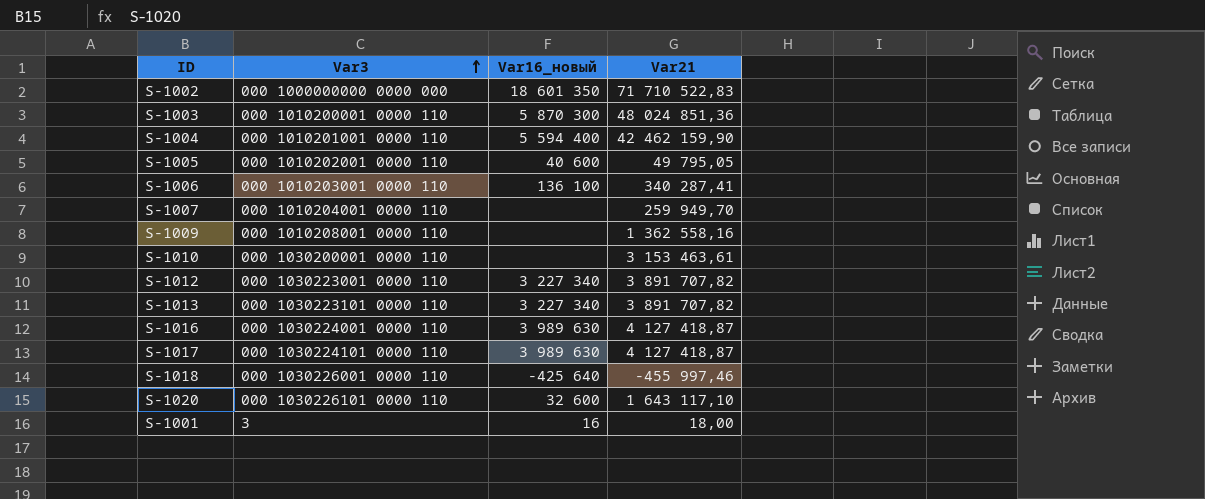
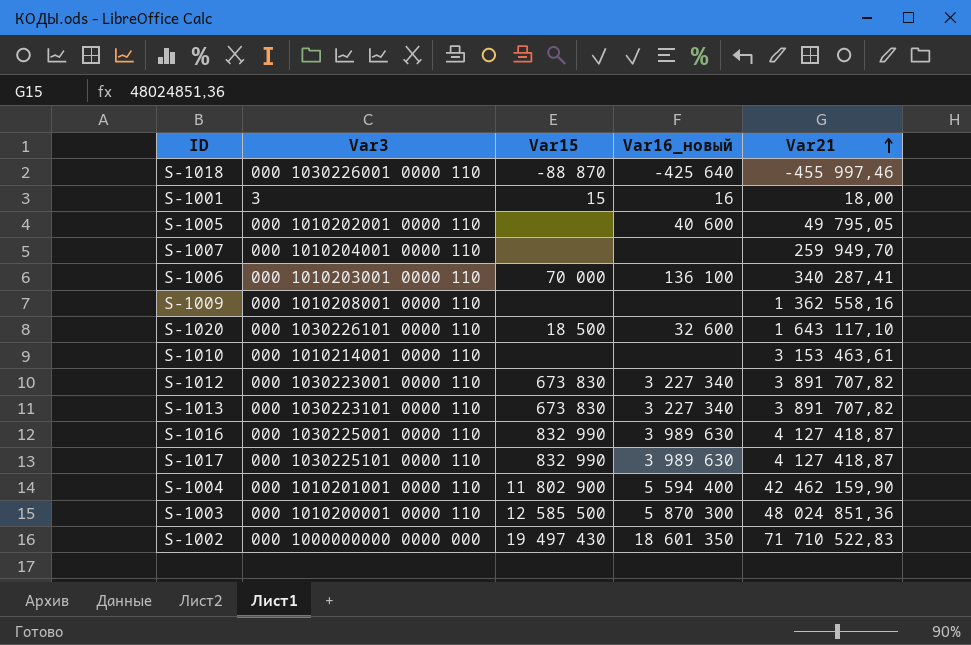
row order: Var3 ascending -> Var21 ascending
column Var15 | position: none -> 3
S-1010 | Var3: 000 1030200001 0000 110 -> 000 1010214001 0000 110
S-1016 | Var3: 000 1030224001 0000 110 -> 000 1030225001 0000 110
S-1017 | Var3: 000 1030224101 0000 110 -> 000 1030225101 0000 110

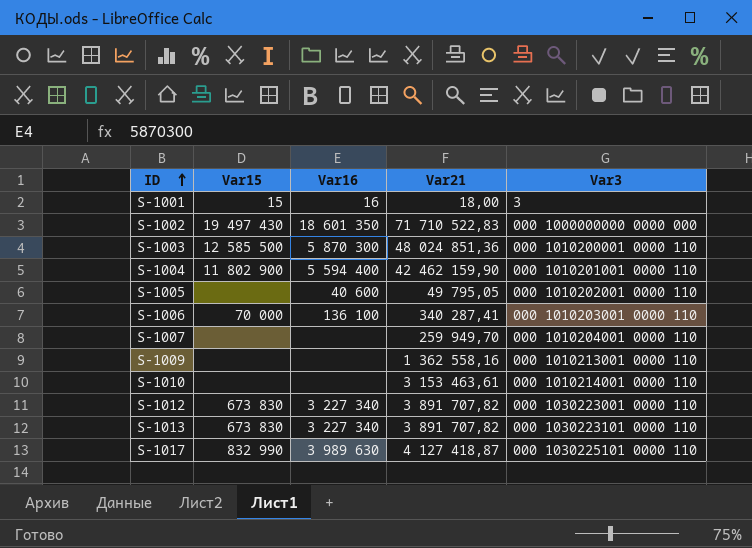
row order: Var21 ascending -> ID ascending
column name: Var16_новый -> Var16
column Var3 | position: 2 -> 5
row S-1018: 000 1030226001 0000 110 | -88 870 | -425 640 | -455 997,46 -> none
row S-1020: 000 1030226101 0000 110 | 18 500 | 32 600 | 1 643 117,10 -> none
row S-1016: 000 1030225001 0000 110 | 832 990 | 3 989 630 | 4 127 418,87 -> none
S-1009 | Var3: 000 1010208001 0000 110 -> 000 1010213001 0000 110

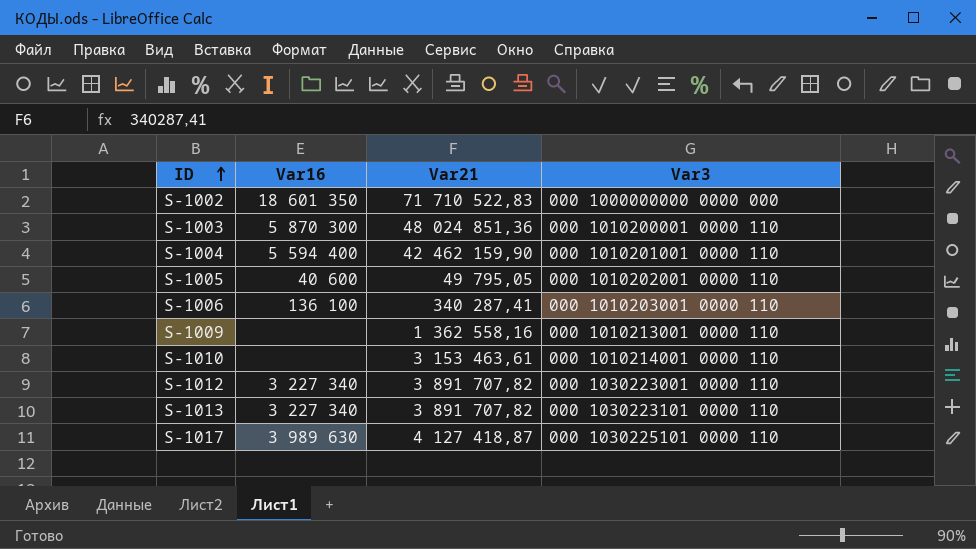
column Var15 | position: 2 -> none
row S-1001: 15 | 16 | 18,00 | 3 -> none
row S-1007: none | none | 259 949,70 | 000 1010204001 0000 110 -> none

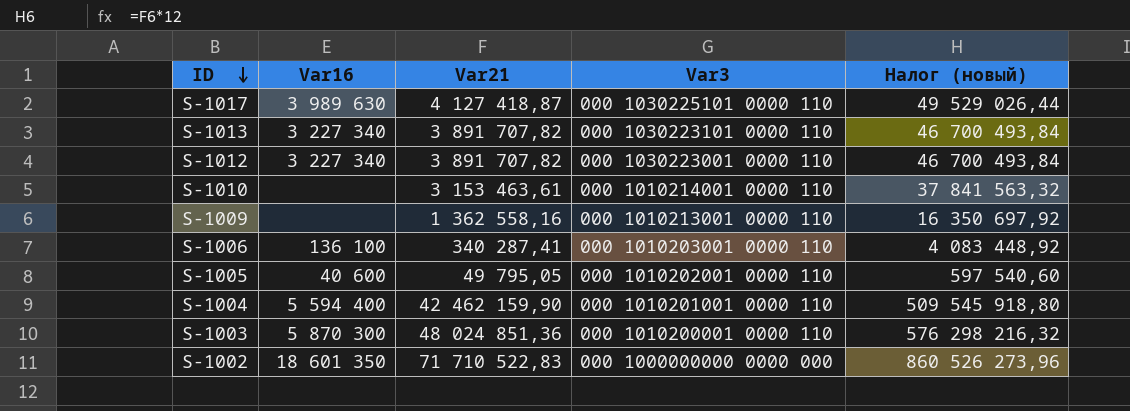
row order: ID ascending -> ID descending
column Налог (новый) | formula: none -> [Var21] * 12

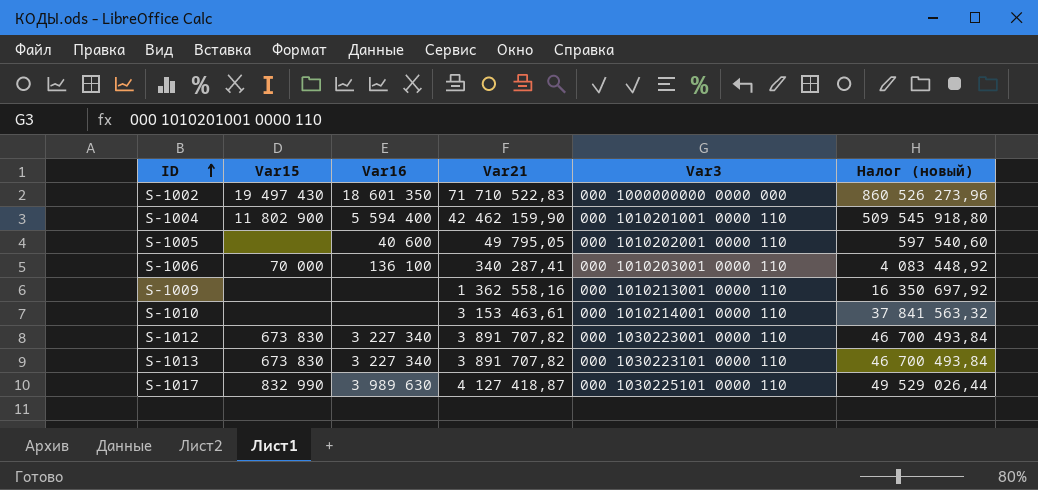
row order: ID descending -> ID ascending
column Var15 | position: none -> 2
row S-1003: 5 870 300 | 48 024 851,36 | 000 1010200001 0000 110 | 576 298 216,32 -> none

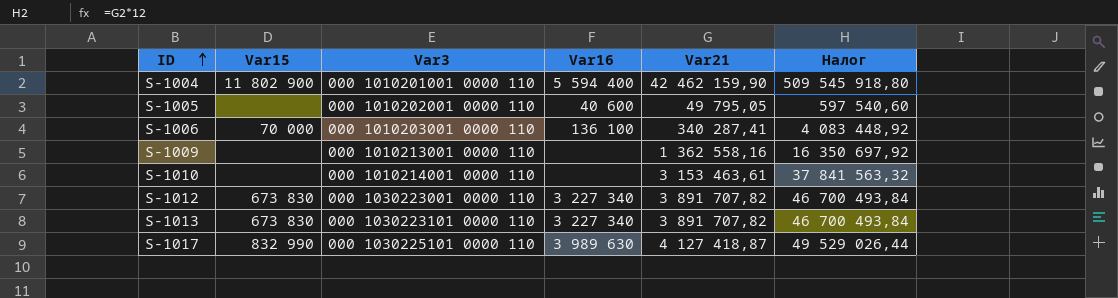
column Var3 | position: 5 -> 3
column name: Налог (новый) -> Налог
row S-1002: 19 497 430 | 18 601 350 | 71 710 522,83 | 000 1000000000 0000 000 | 860 526 273,96 -> none

